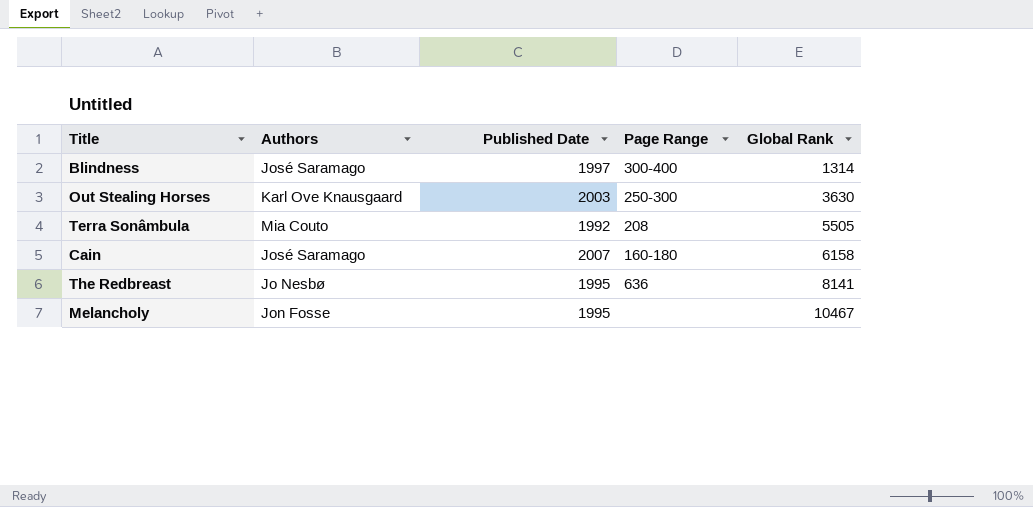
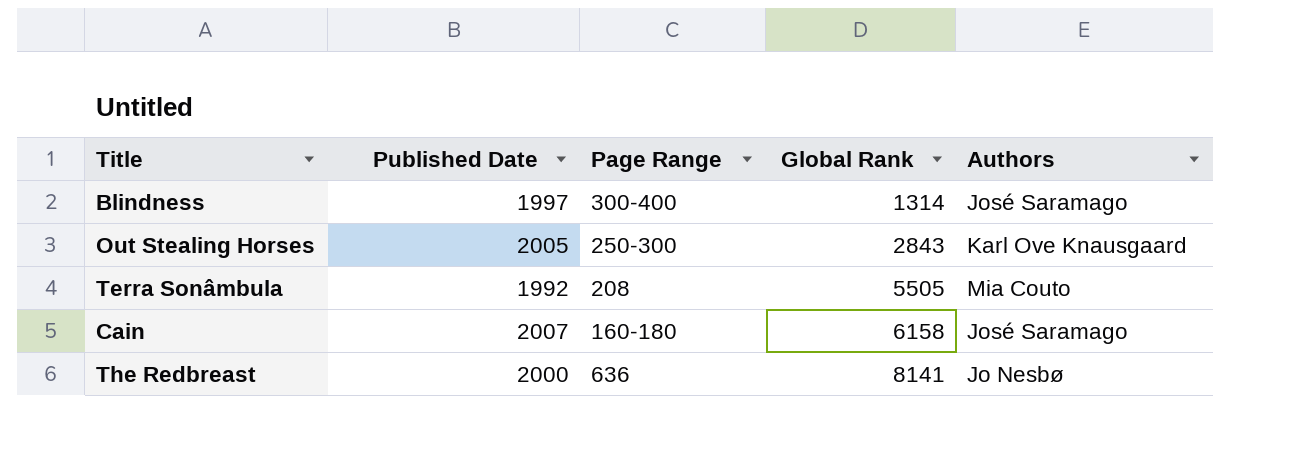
column Authors | position: 2 -> 5
row Melancholy: Jon Fosse | 1995 | none | 10467 -> none
Out Stealing Horses | Published Date: 2003 -> 2005
Out Stealing Horses | Global Rank: 3630 -> 2843
The Redbreast | Published Date: 1995 -> 2000

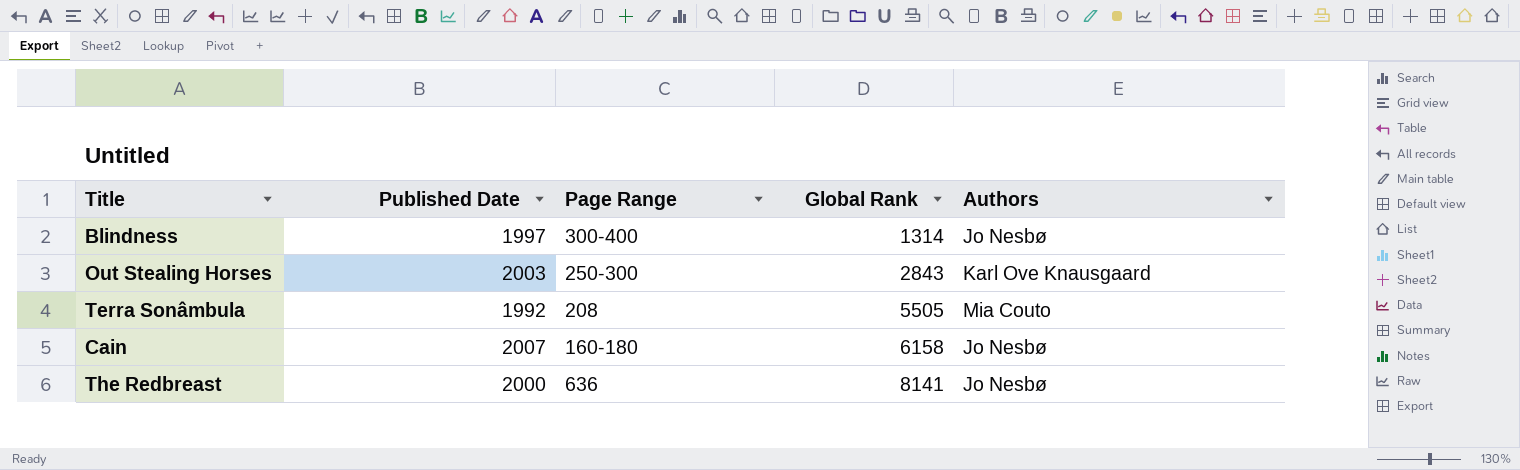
Blindness | Authors: José Saramago -> Jo Nesbø
Out Stealing Horses | Published Date: 2005 -> 2003
Cain | Authors: José Saramago -> Jo Nesbø

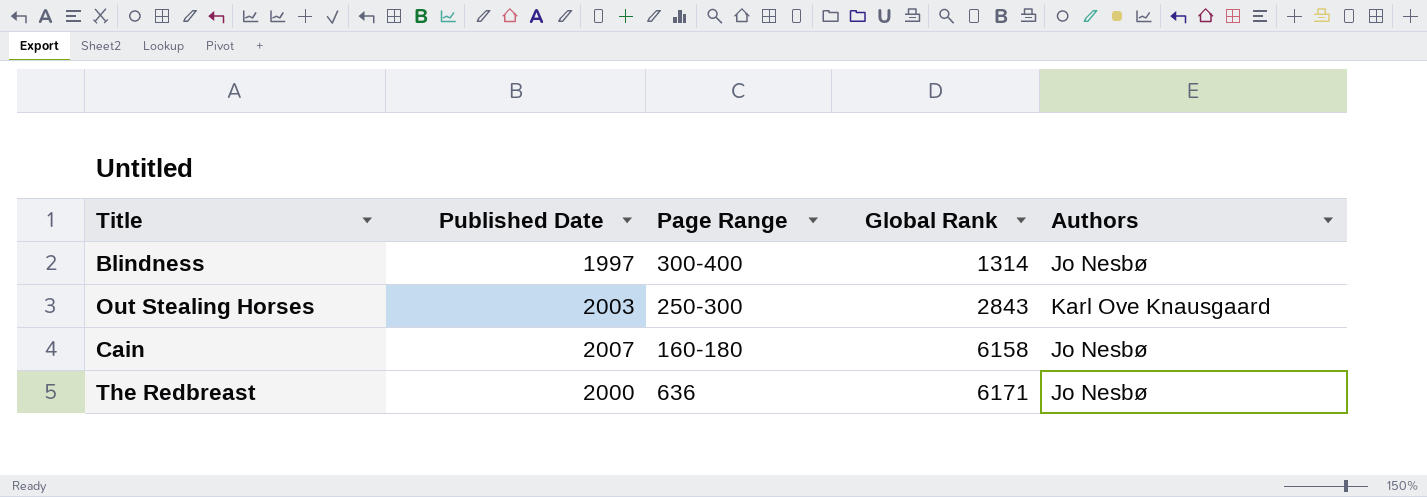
row Terra Sonâmbula: 1992 | 208 | 5505 | Mia Couto -> none
The Redbreast | Global Rank: 8141 -> 6171

